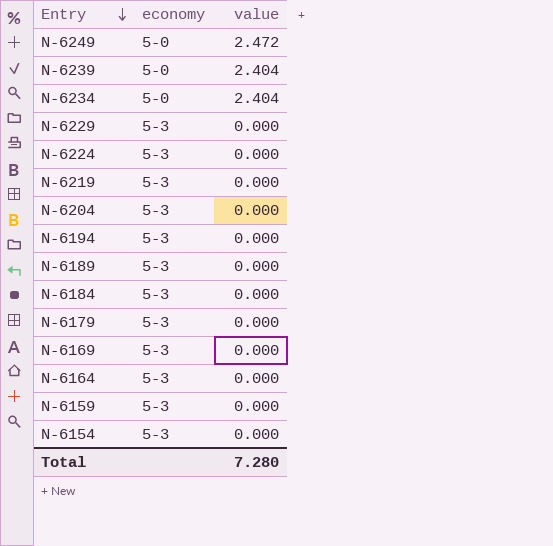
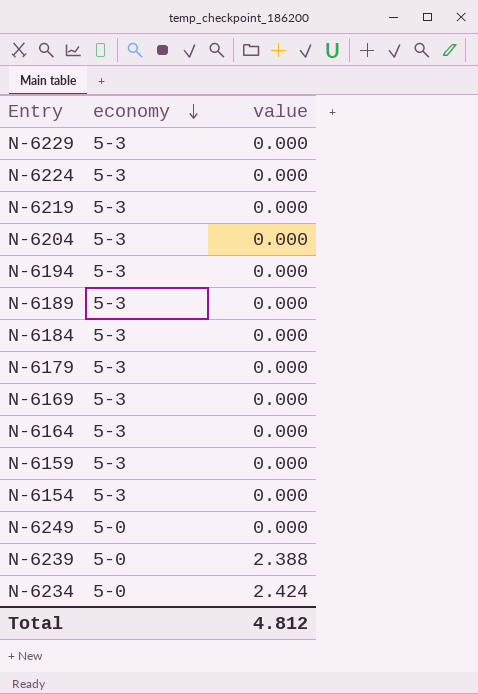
row order: Entry descending -> economy descending
N-6249 | value: 2.472 -> 0.000
N-6239 | value: 2.404 -> 2.388
N-6234 | value: 2.404 -> 2.424
Total | value: 7.280 -> 4.812

